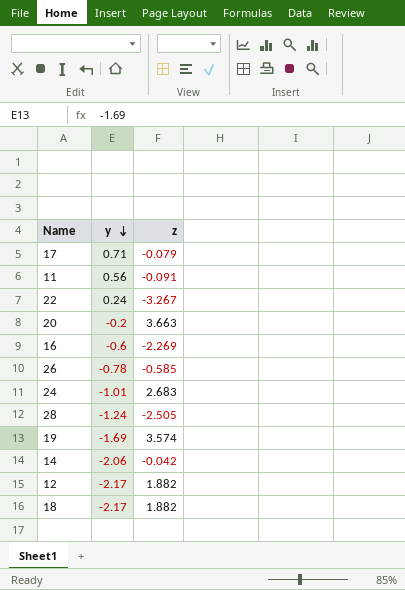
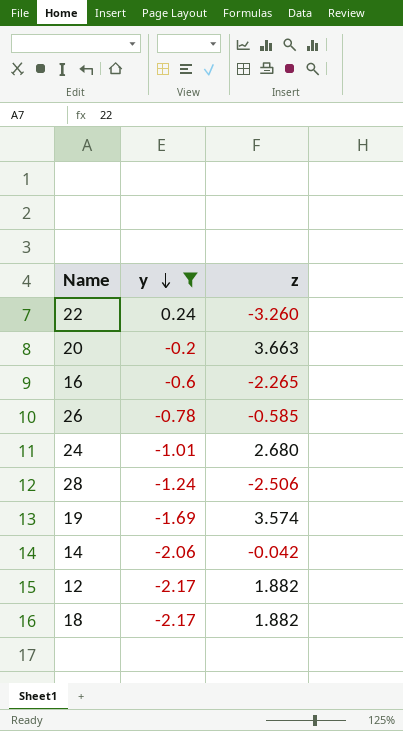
filter: none -> y <= 0.24
22 | z: -3.267 -> -3.260
16 | z: -2.269 -> -2.265
24 | z: 2.683 -> 2.680
28 | z: -2.505 -> -2.506

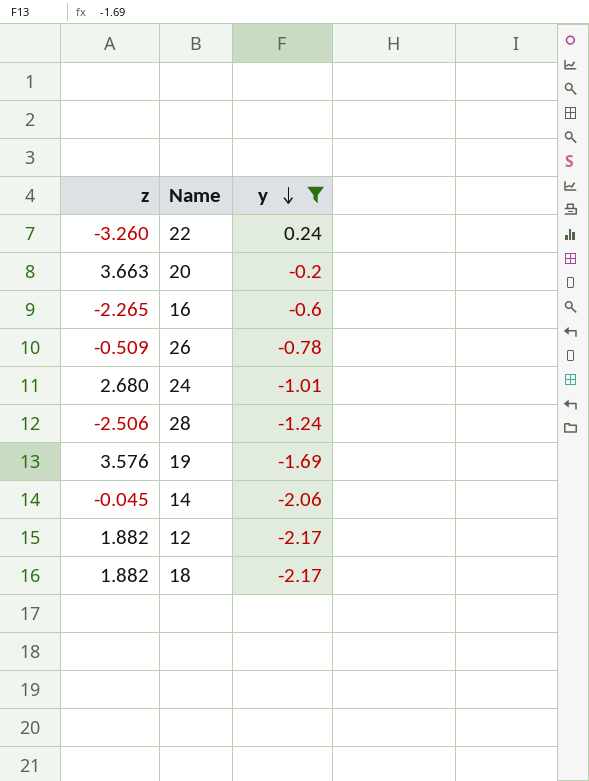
column z | position: 3 -> 1
26 | z: -0.585 -> -0.509
19 | z: 3.574 -> 3.576
14 | z: -0.042 -> -0.045

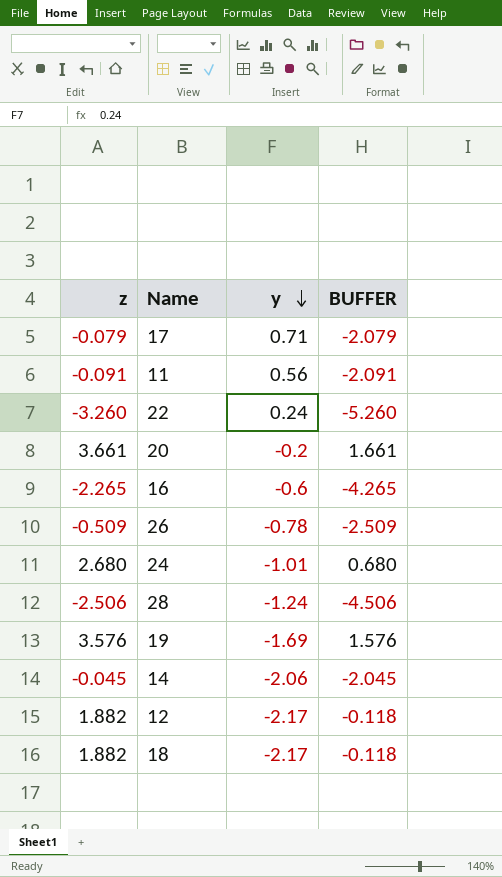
filter: y <= 0.24 -> none
column BUFFER | formula: none -> [z] - 2
20 | z: 3.663 -> 3.661

